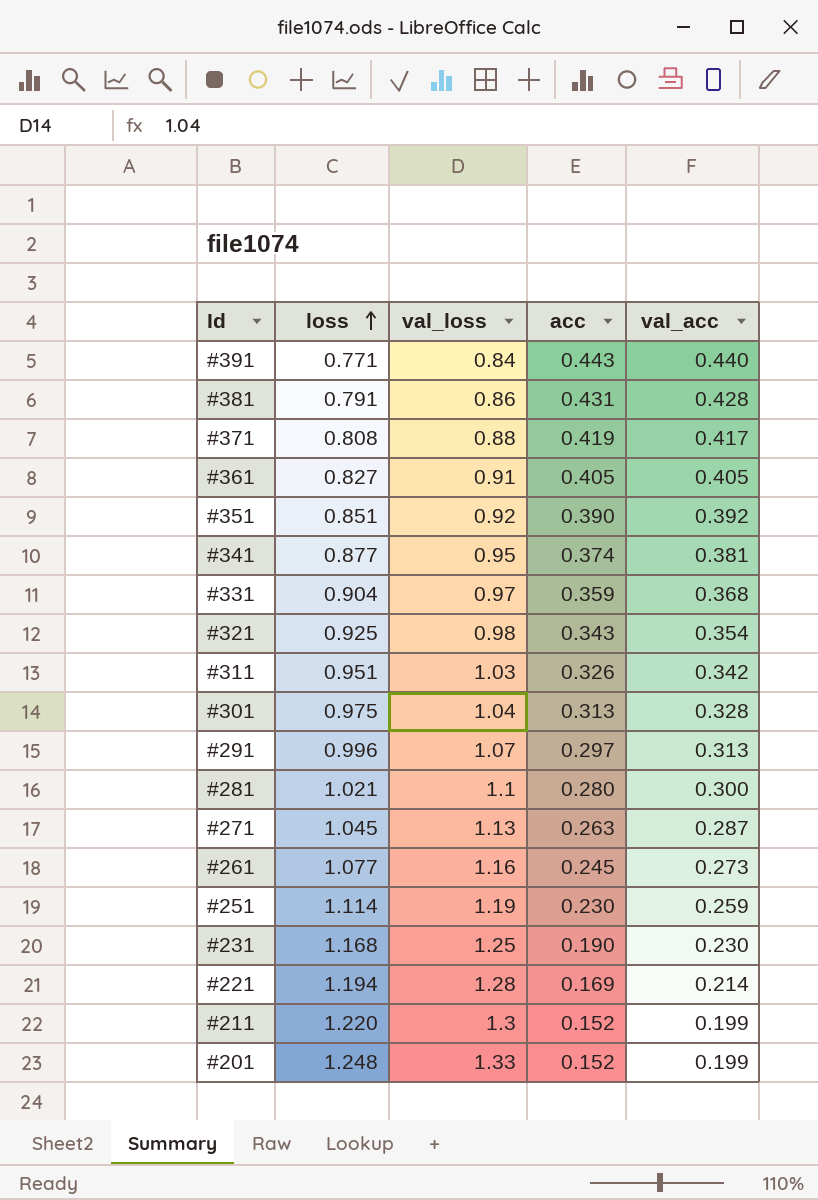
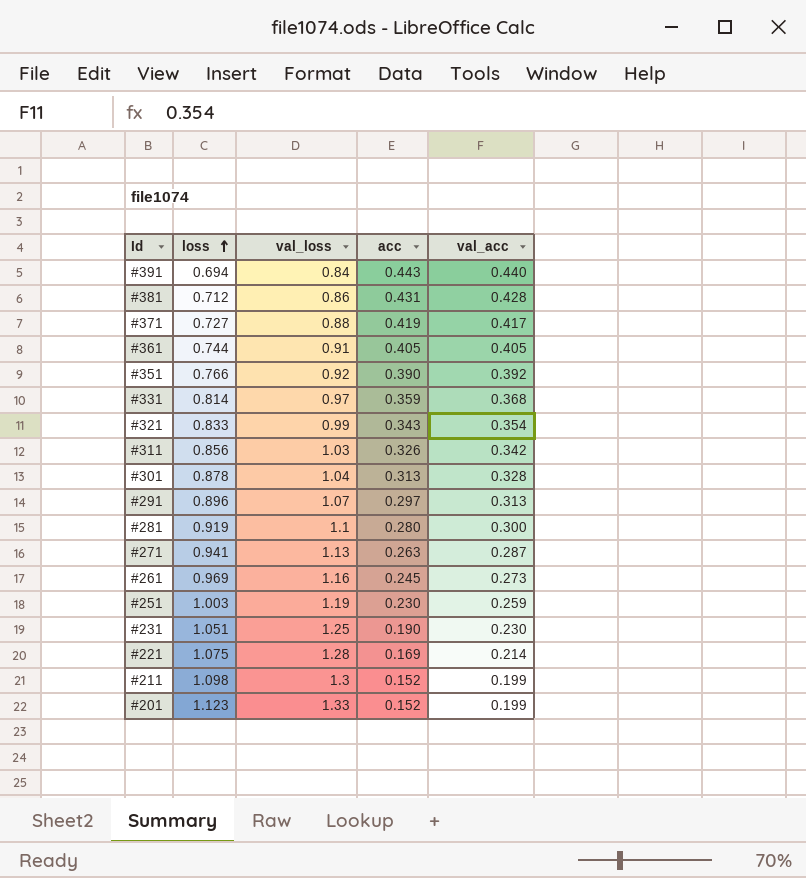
row #341: 0.877 | 0.95 | 0.374 | 0.381 -> none
#391 | loss: 0.771 -> 0.694
#381 | loss: 0.791 -> 0.712
#371 | loss: 0.808 -> 0.727
#361 | loss: 0.827 -> 0.744
#351 | loss: 0.851 -> 0.766
#331 | loss: 0.904 -> 0.814
#321 | loss: 0.925 -> 0.833
#321 | val_loss: 0.98 -> 0.99
#311 | loss: 0.951 -> 0.856
#301 | loss: 0.975 -> 0.878
#291 | loss: 0.996 -> 0.896
#281 | loss: 1.021 -> 0.919
#271 | loss: 1.045 -> 0.941
#261 | loss: 1.077 -> 0.969
#251 | loss: 1.114 -> 1.003
#231 | loss: 1.168 -> 1.051
#221 | loss: 1.194 -> 1.075
#211 | loss: 1.220 -> 1.098
#201 | loss: 1.248 -> 1.123

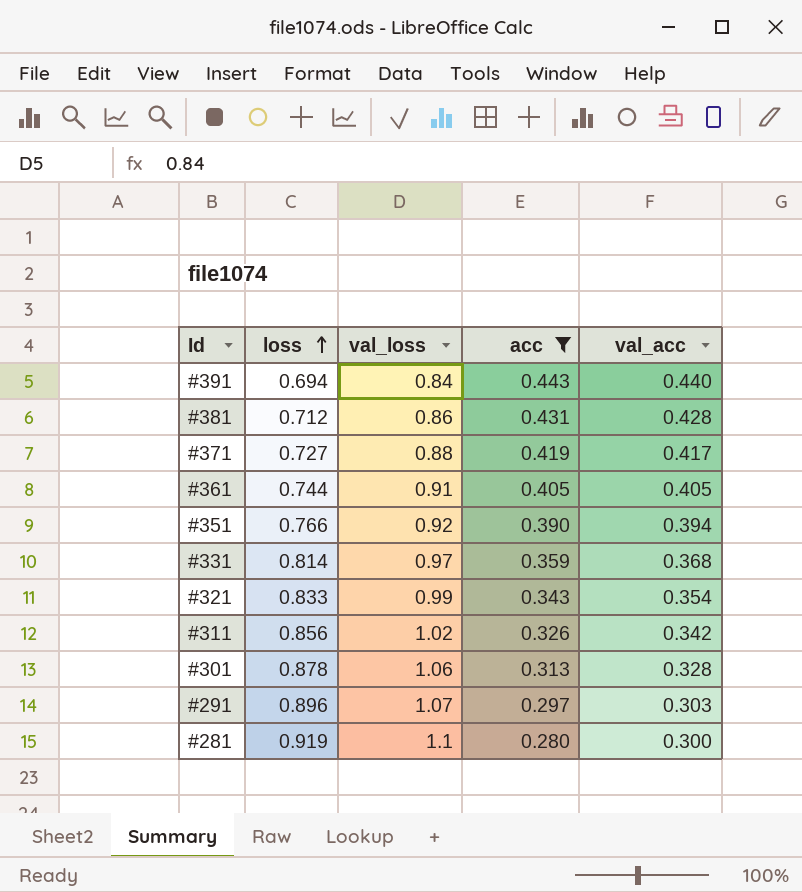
filter: none -> acc >= 0.280
#351 | val_acc: 0.392 -> 0.394
#311 | val_loss: 1.03 -> 1.02
#301 | val_loss: 1.04 -> 1.06
#291 | val_acc: 0.313 -> 0.303

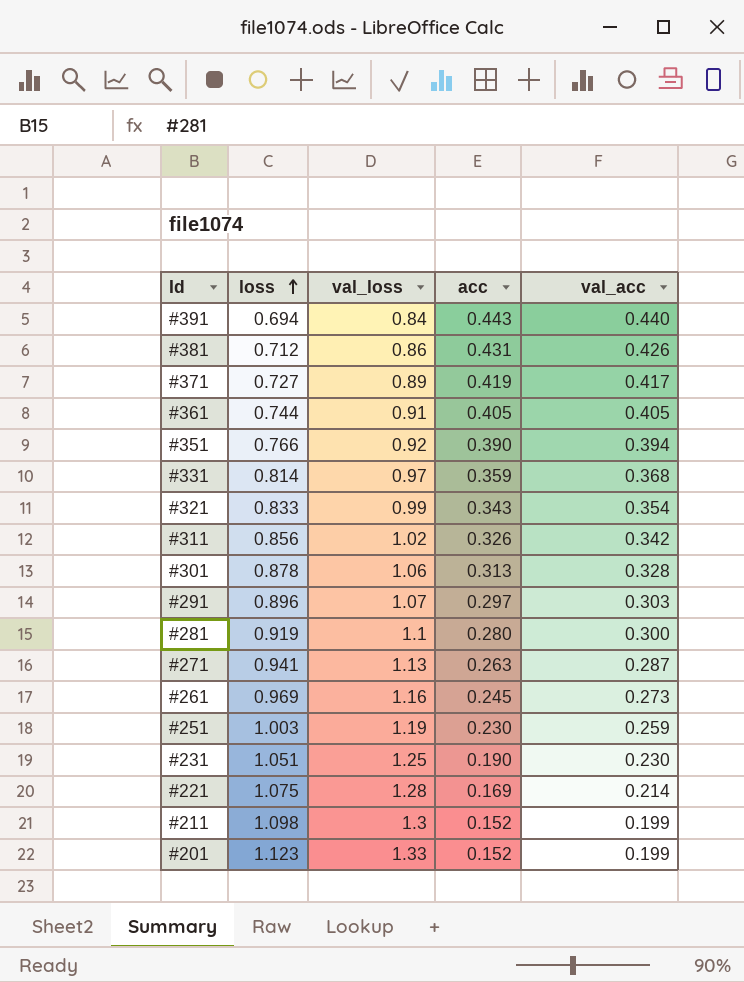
filter: acc >= 0.280 -> none
#381 | val_acc: 0.428 -> 0.426
#371 | val_loss: 0.88 -> 0.89

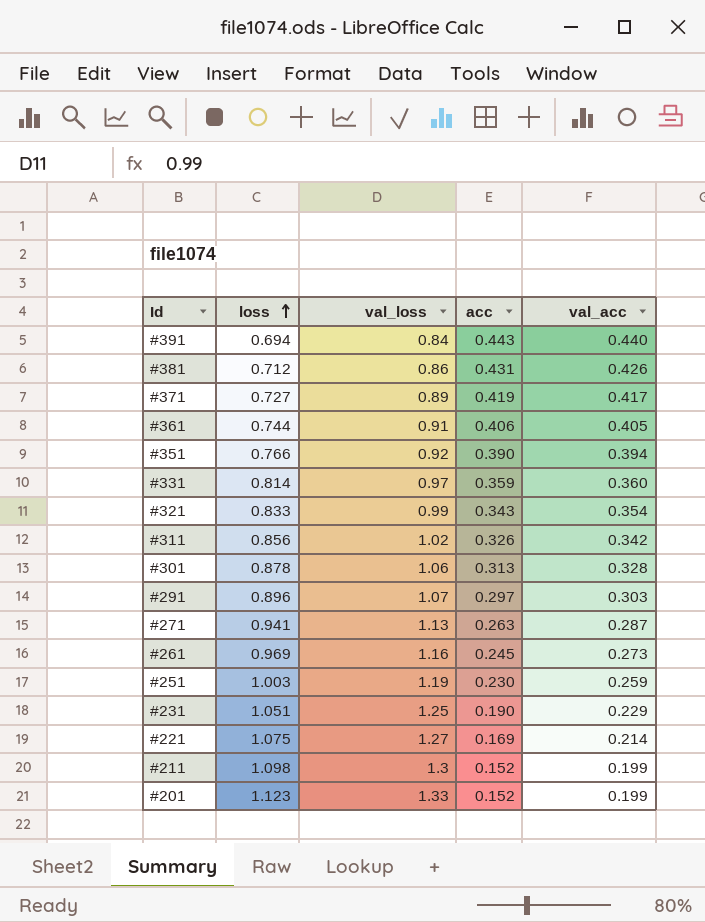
row #281: 0.919 | 1.1 | 0.280 | 0.300 -> none
#361 | acc: 0.405 -> 0.406
#331 | val_acc: 0.368 -> 0.360
#231 | val_acc: 0.230 -> 0.229
#221 | val_loss: 1.28 -> 1.27

